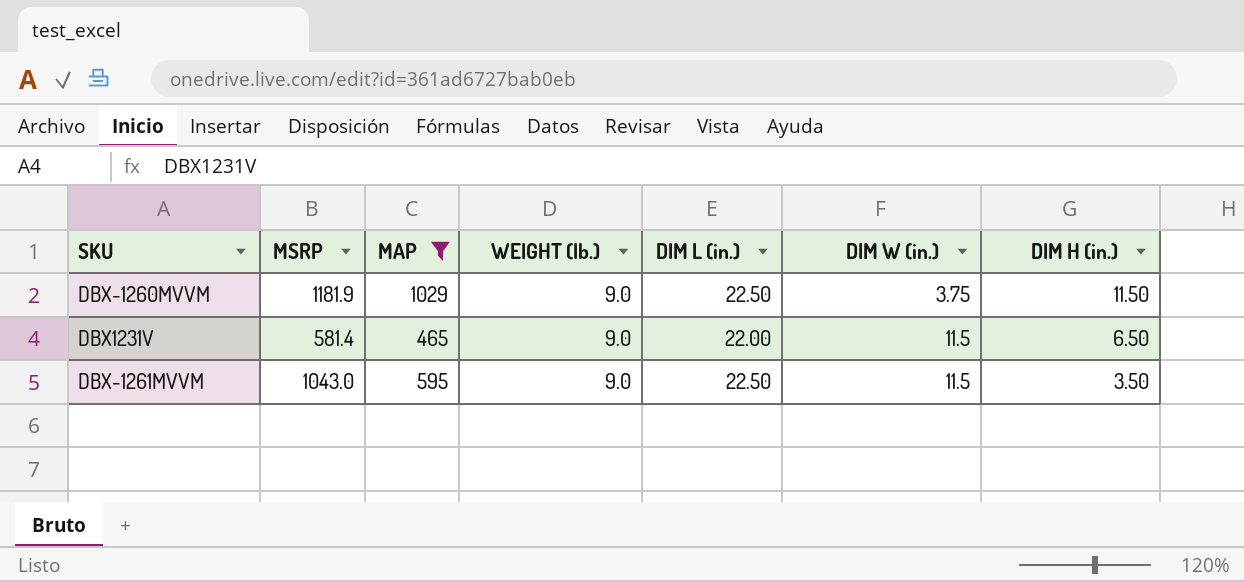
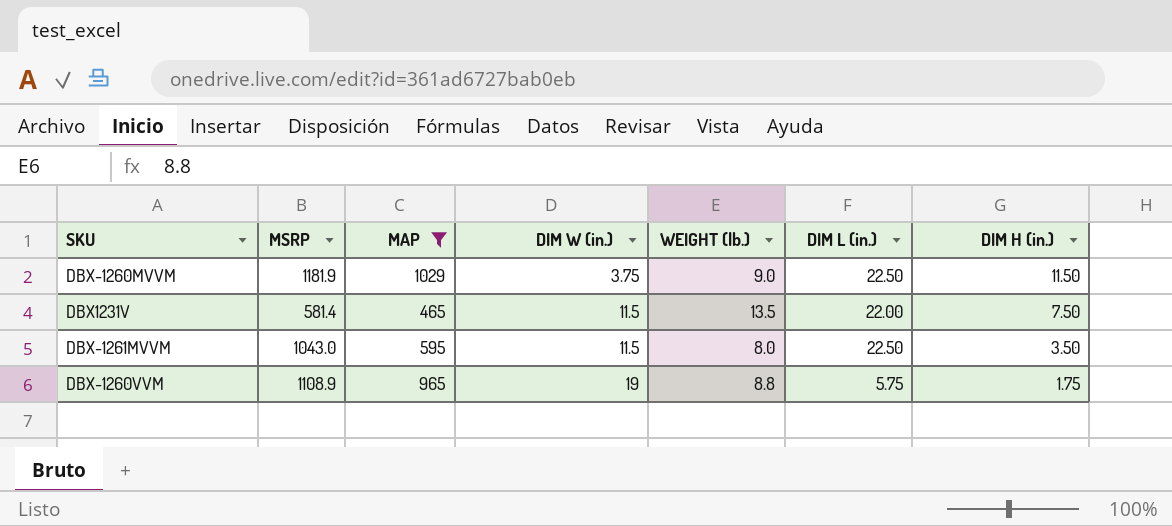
column DIM W (in.) | position: 6 -> 4
DBX1231V | WEIGHT (lb.): 9.0 -> 13.5
DBX1231V | DIM H (in.): 6.50 -> 7.50
DBX-1261MVVM | WEIGHT (lb.): 9.0 -> 8.0
row DBX-1260VVM: none -> 1108.9 | 965 | 19 | 8.8 | 5.75 | 1.75

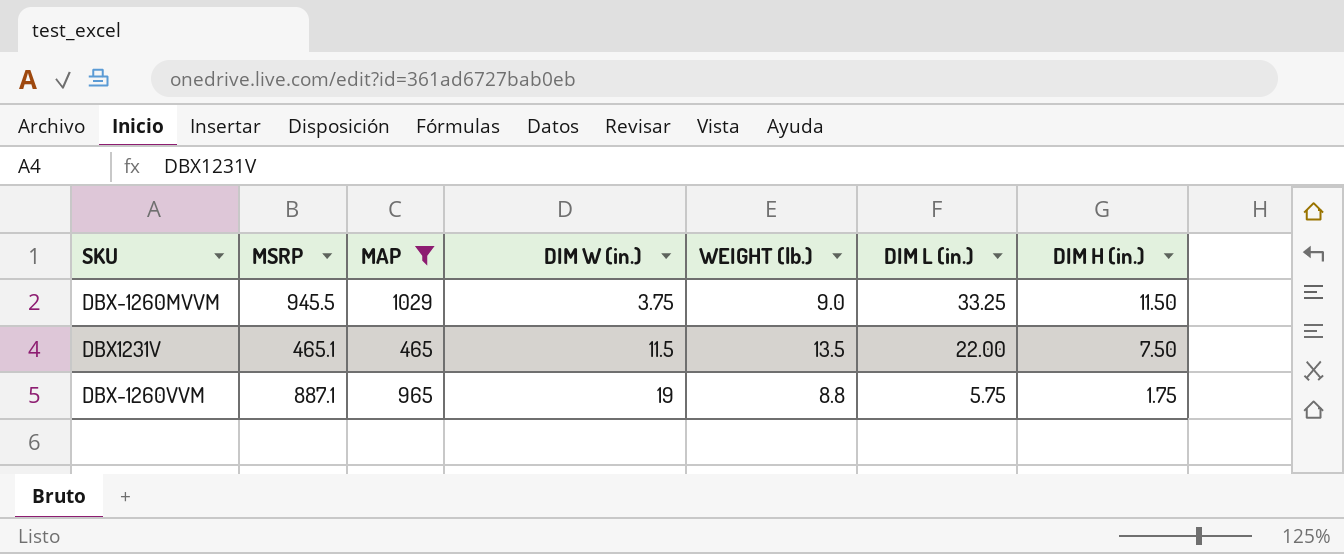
row DBX-1261MVVM: 1043.0 | 595 | 11.5 | 8.0 | 22.50 | 3.50 -> none
DBX-1260MVVM | MSRP: 1181.9 -> 945.5
DBX-1260MVVM | DIM L (in.): 22.50 -> 33.25
DBX1231V | MSRP: 581.4 -> 465.1
DBX-1260VVM | MSRP: 1108.9 -> 887.1

